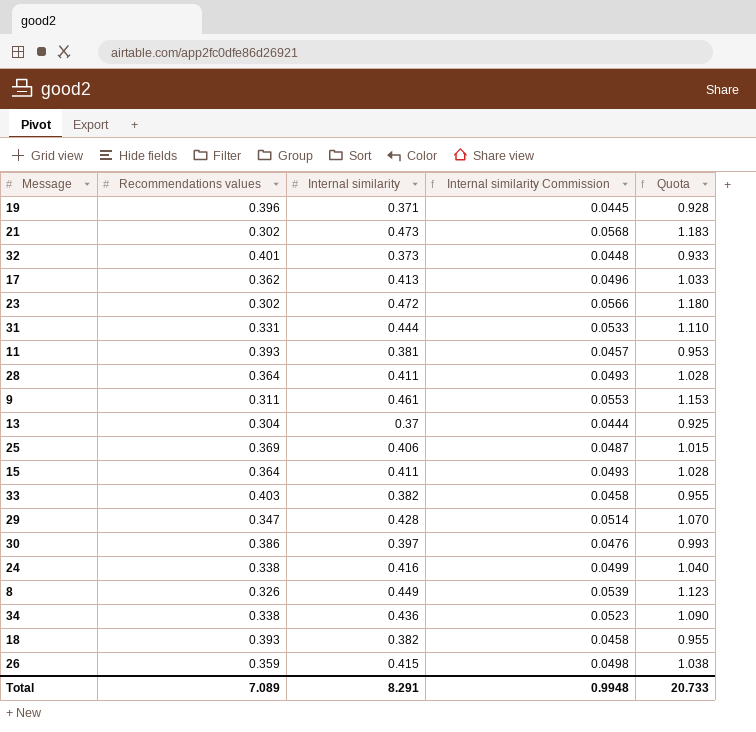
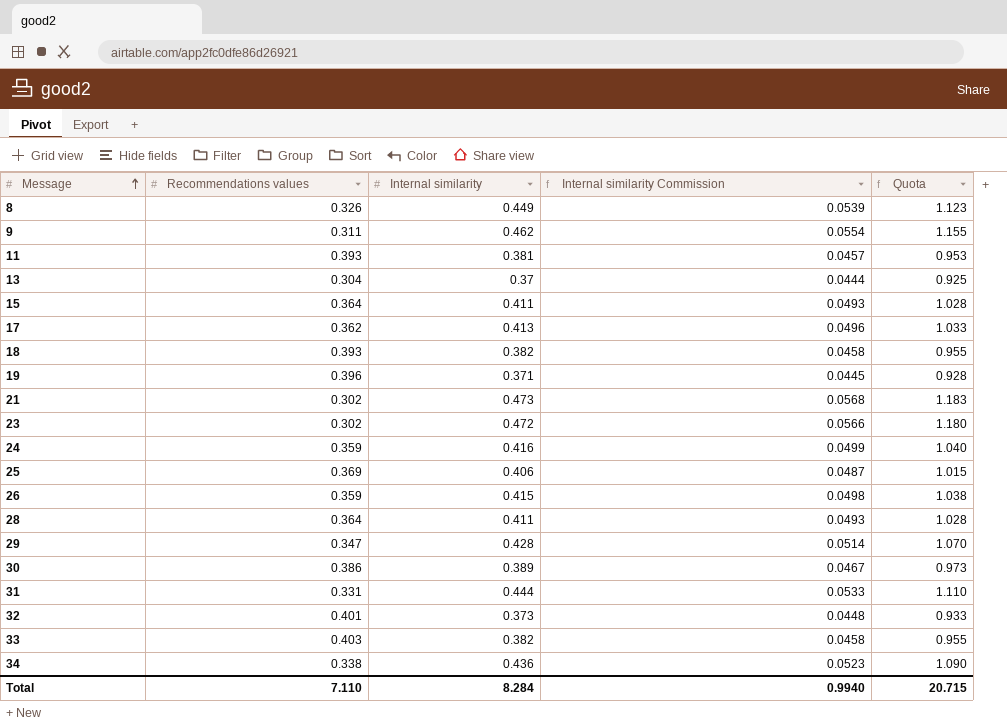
row order: none -> Message ascending
9 | Internal similarity: 0.461 -> 0.462
9 | Internal similarity Commission: 0.0553 -> 0.0554
9 | Quota: 1.153 -> 1.155
24 | Recommendations values: 0.338 -> 0.359
30 | Internal similarity: 0.397 -> 0.389
30 | Internal similarity Commission: 0.0476 -> 0.0467
30 | Quota: 0.993 -> 0.973
Total | Recommendations values: 7.089 -> 7.110
Total | Internal similarity: 8.291 -> 8.284
Total | Internal similarity Commission: 0.9948 -> 0.9940
Total | Quota: 20.733 -> 20.715

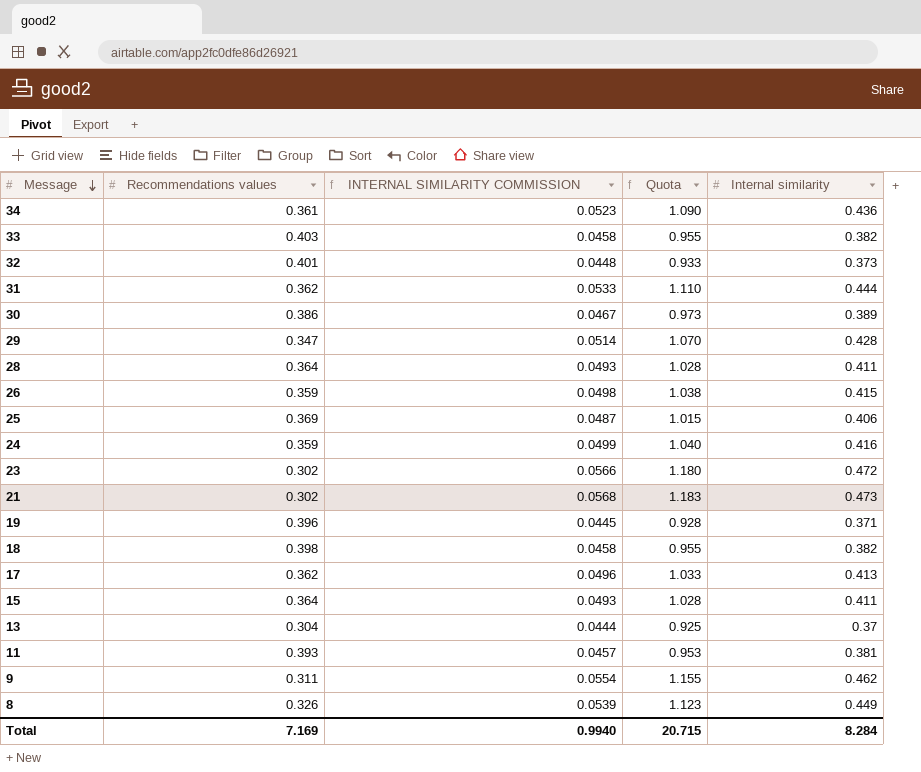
row order: Message ascending -> Message descending
column name: Internal similarity Commission -> INTERNAL SIMILARITY COMMISSION
column Internal similarity | position: 3 -> 5
34 | Recommendations values: 0.338 -> 0.361
31 | Recommendations values: 0.331 -> 0.362
18 | Recommendations values: 0.393 -> 0.398
Total | Recommendations values: 7.110 -> 7.169

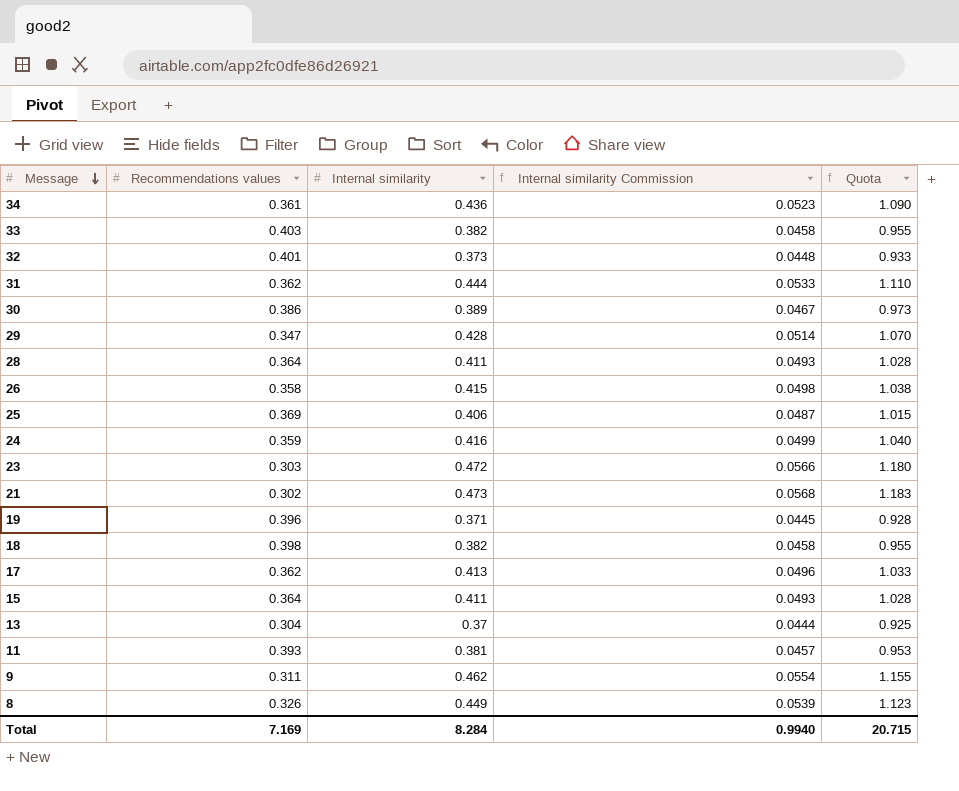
column Internal similarity | position: 5 -> 3
column name: INTERNAL SIMILARITY COMMISSION -> Internal similarity Commission
26 | Recommendations values: 0.359 -> 0.358
23 | Recommendations values: 0.302 -> 0.303

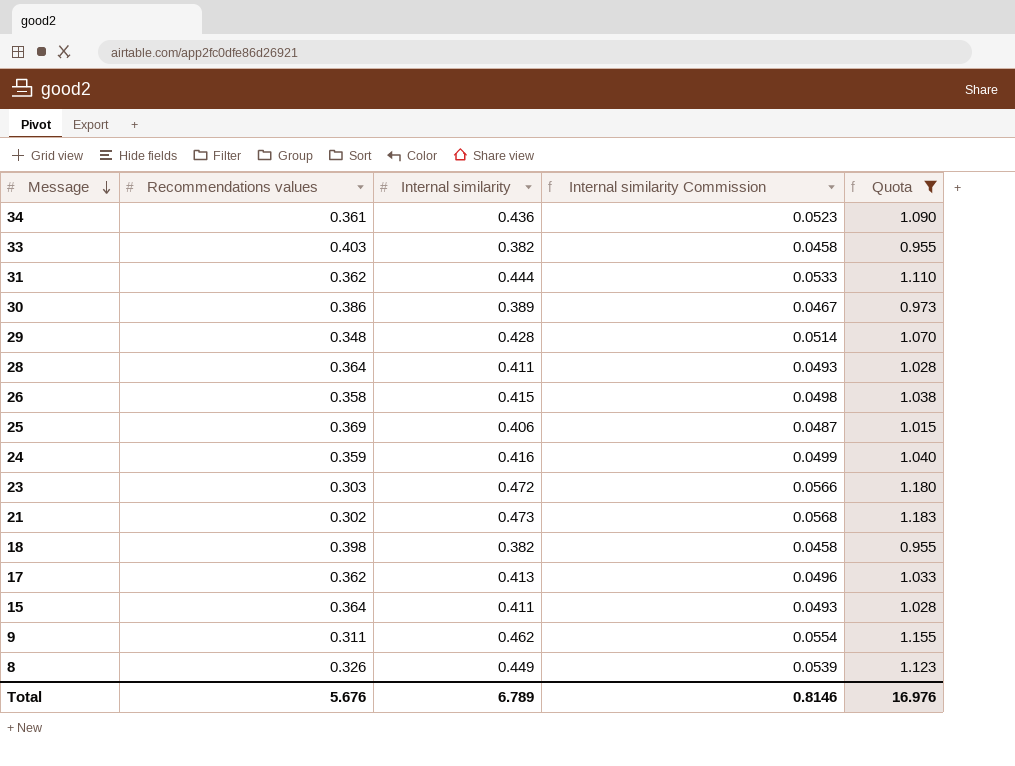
filter: none -> Quota >= 0.955
29 | Recommendations values: 0.347 -> 0.348
Total | Recommendations values: 7.169 -> 5.676
Total | Internal similarity: 8.284 -> 6.789
Total | Internal similarity Commission: 0.9940 -> 0.8146
Total | Quota: 20.715 -> 16.976

